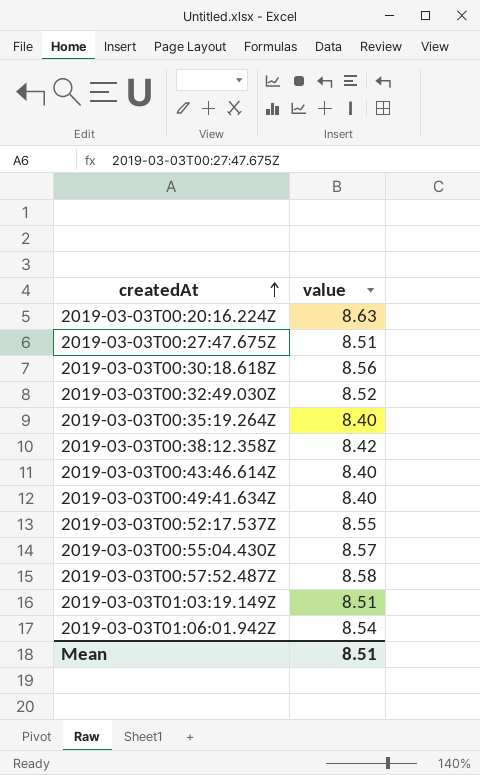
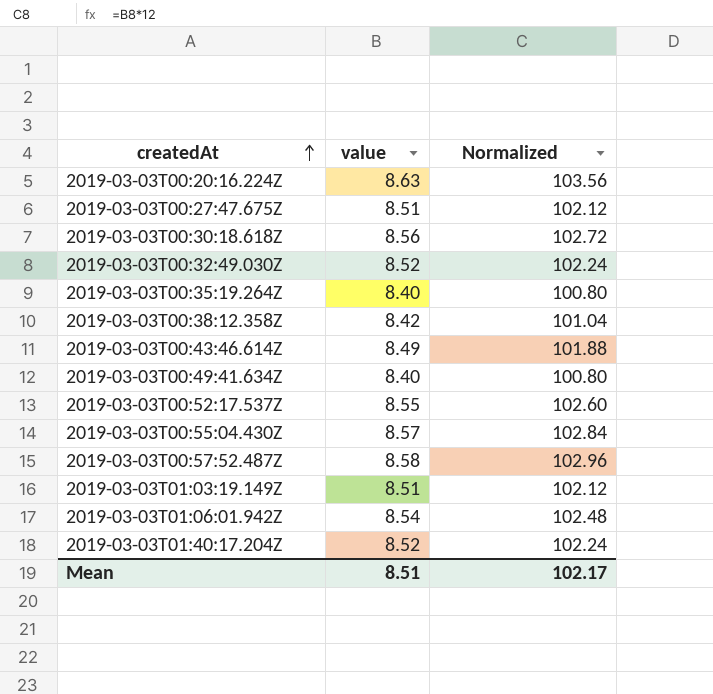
column Normalized | formula: none -> [value] * 12
2019-03-03T00:43:46.614Z | value: 8.40 -> 8.49
row 2019-03-03T01:40:17.204Z: none -> 8.52 | 102.24

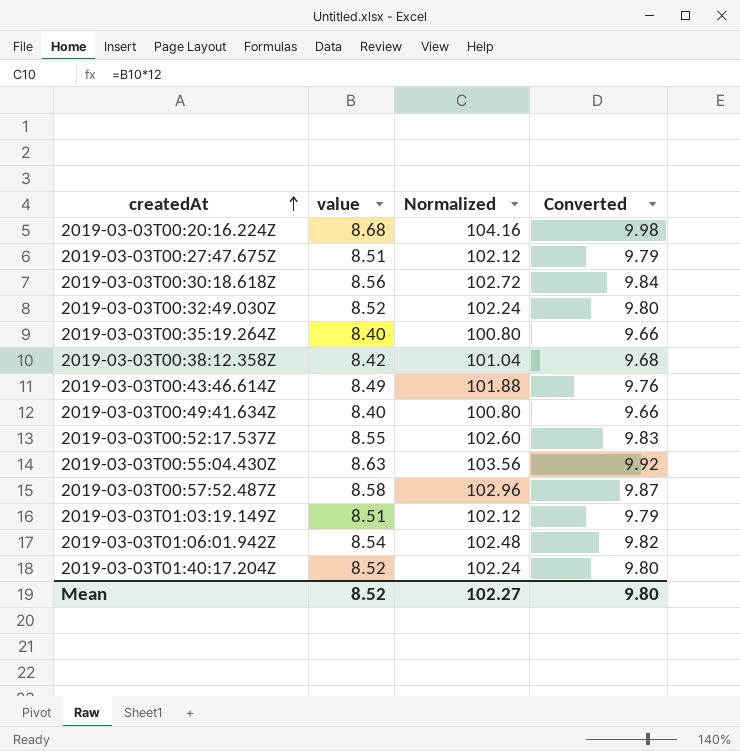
column Converted | formula: none -> [value] * 1.15
2019-03-03T00:20:16.224Z | value: 8.63 -> 8.68
2019-03-03T00:20:16.224Z | Normalized: 103.56 -> 104.16
2019-03-03T00:55:04.430Z | value: 8.57 -> 8.63
2019-03-03T00:55:04.430Z | Normalized: 102.84 -> 103.56
Mean | value: 8.51 -> 8.52
Mean | Normalized: 102.17 -> 102.27

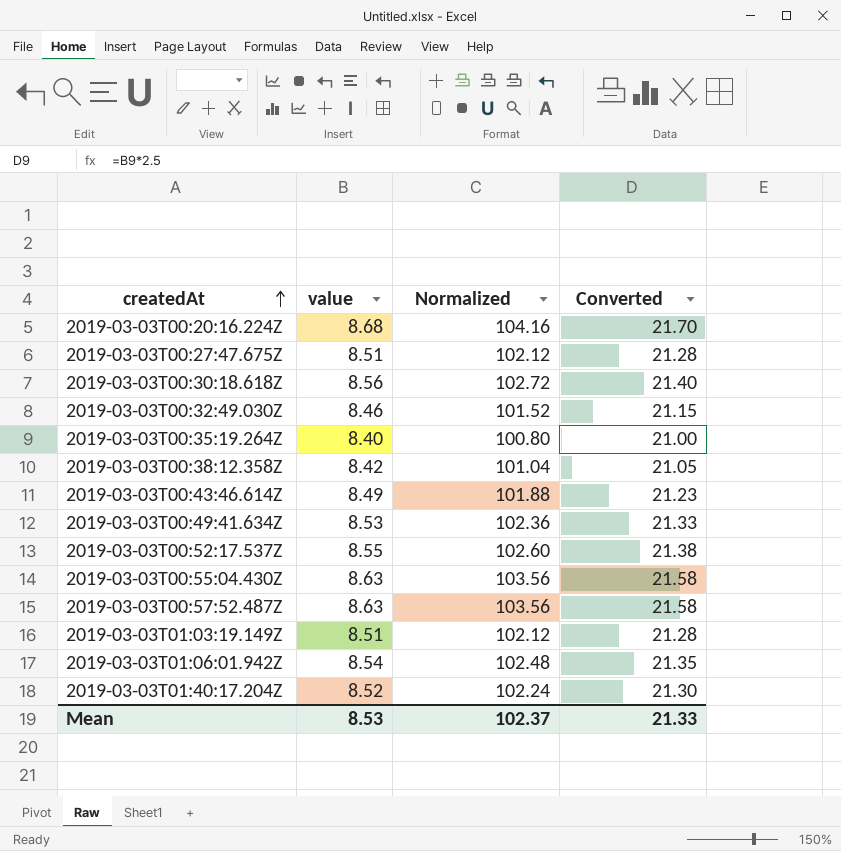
column Converted | formula: [value] * 1.15 -> [value] * 2.5
2019-03-03T00:32:49.030Z | value: 8.52 -> 8.46
2019-03-03T00:32:49.030Z | Normalized: 102.24 -> 101.52
2019-03-03T00:49:41.634Z | value: 8.40 -> 8.53
2019-03-03T00:49:41.634Z | Normalized: 100.80 -> 102.36
2019-03-03T00:57:52.487Z | value: 8.58 -> 8.63
2019-03-03T00:57:52.487Z | Normalized: 102.96 -> 103.56
Mean | value: 8.52 -> 8.53
Mean | Normalized: 102.27 -> 102.37
Mean | Converted: 9.80 -> 21.33

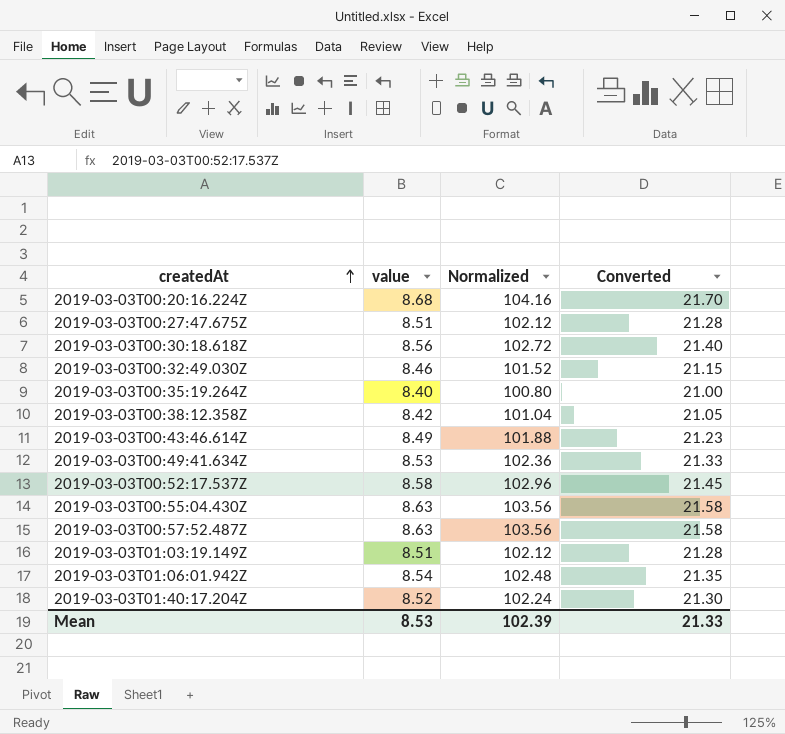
2019-03-03T00:52:17.537Z | value: 8.55 -> 8.58
2019-03-03T00:52:17.537Z | Normalized: 102.60 -> 102.96
2019-03-03T00:52:17.537Z | Converted: 21.38 -> 21.45
Mean | Normalized: 102.37 -> 102.39

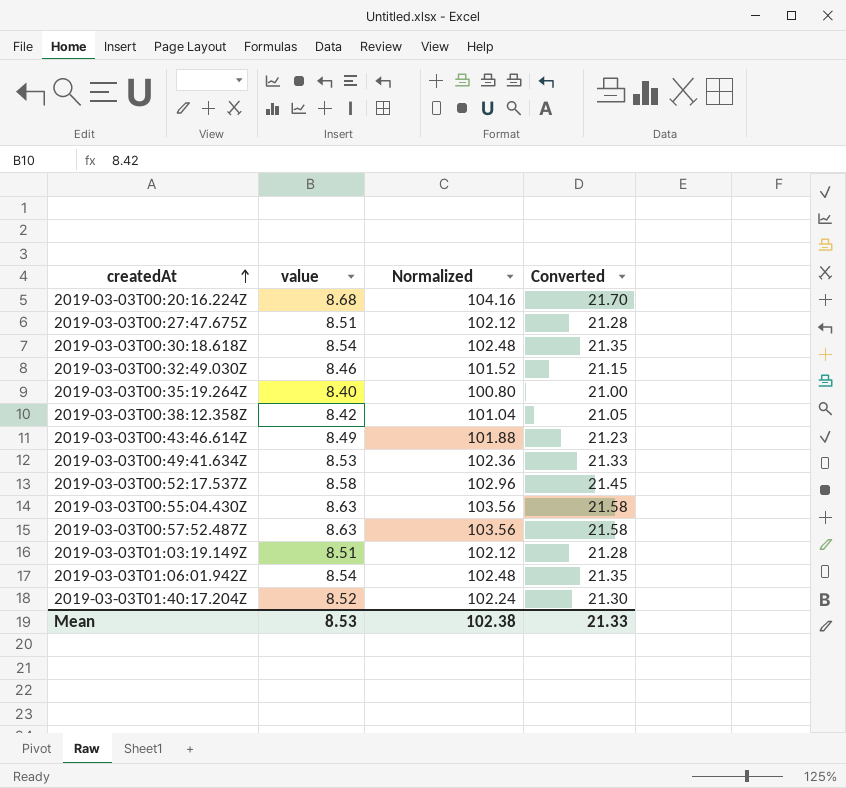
2019-03-03T00:30:18.618Z | value: 8.56 -> 8.54
2019-03-03T00:30:18.618Z | Normalized: 102.72 -> 102.48
2019-03-03T00:30:18.618Z | Converted: 21.40 -> 21.35
Mean | Normalized: 102.39 -> 102.38

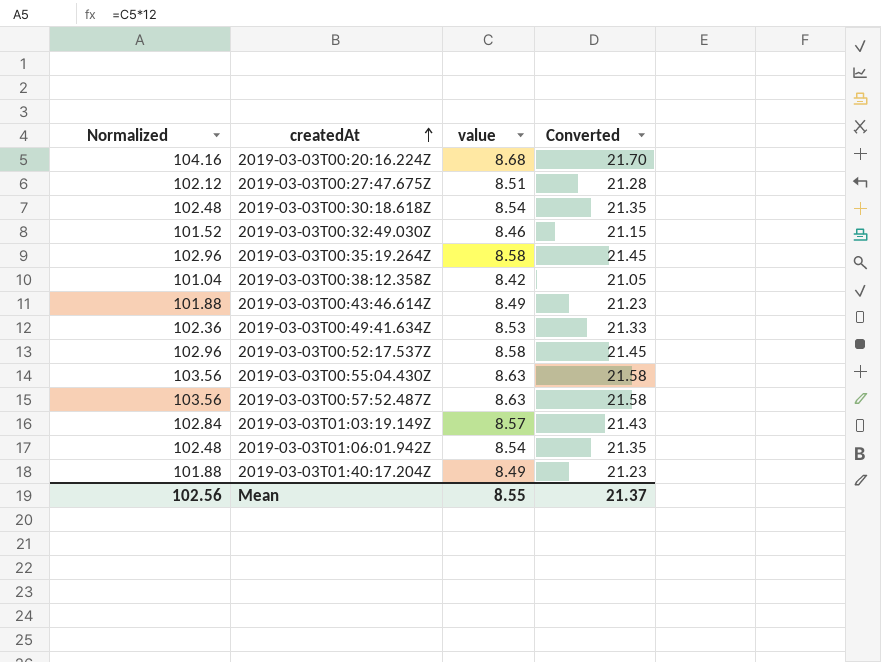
column Normalized | position: 3 -> 1
2019-03-03T00:35:19.264Z | Normalized: 100.80 -> 102.96
2019-03-03T00:35:19.264Z | value: 8.40 -> 8.58
2019-03-03T00:35:19.264Z | Converted: 21.00 -> 21.45
2019-03-03T01:03:19.149Z | Normalized: 102.12 -> 102.84
2019-03-03T01:03:19.149Z | value: 8.51 -> 8.57
2019-03-03T01:03:19.149Z | Converted: 21.28 -> 21.43
2019-03-03T01:40:17.204Z | Normalized: 102.24 -> 101.88
2019-03-03T01:40:17.204Z | value: 8.52 -> 8.49
2019-03-03T01:40:17.204Z | Converted: 21.30 -> 21.23
Mean | Normalized: 102.38 -> 102.56
Mean | value: 8.53 -> 8.55
Mean | Converted: 21.33 -> 21.37

